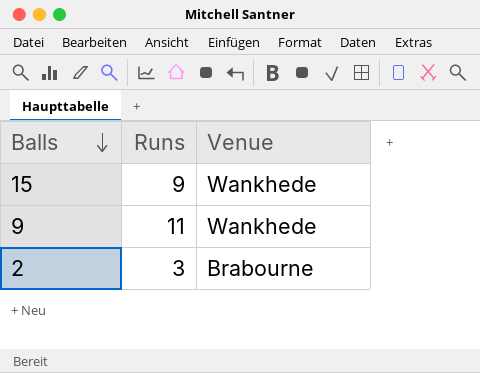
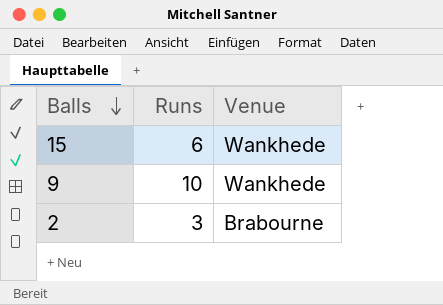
15 | Runs: 9 -> 6
9 | Runs: 11 -> 10

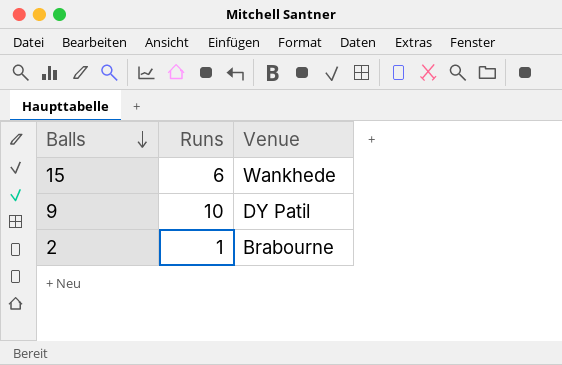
9 | Venue: Wankhede -> DY Patil
2 | Runs: 3 -> 1

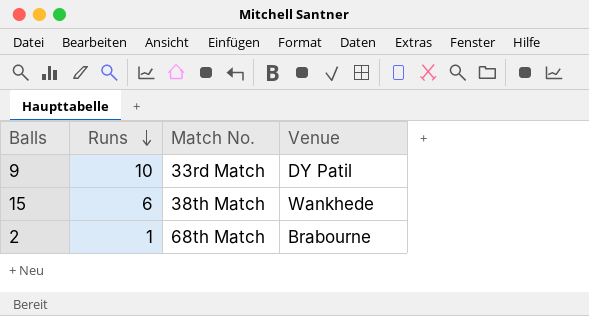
row order: Balls descending -> Runs descending
column Match No. | position: none -> 3

